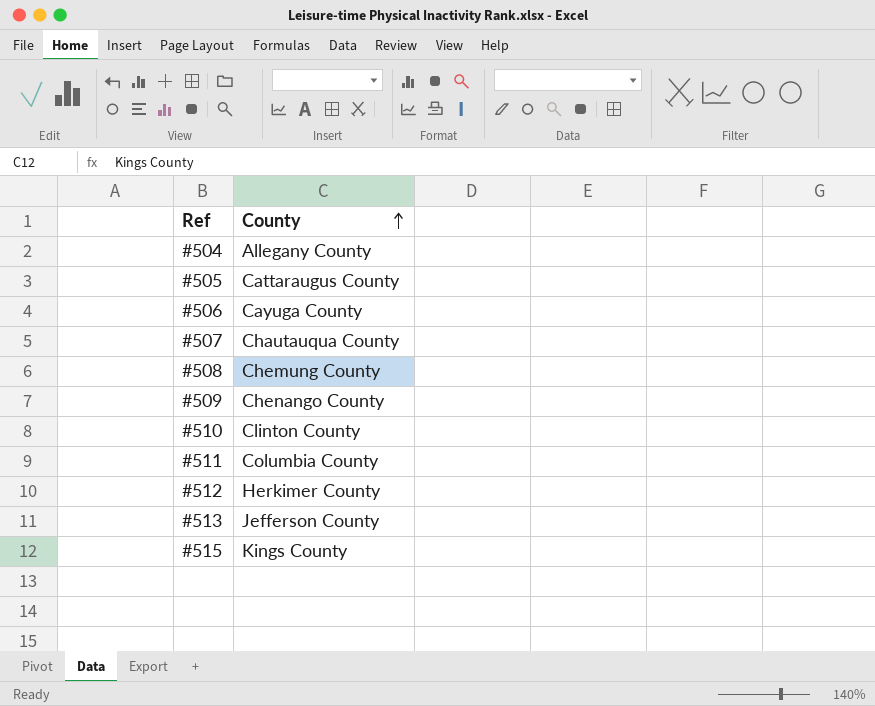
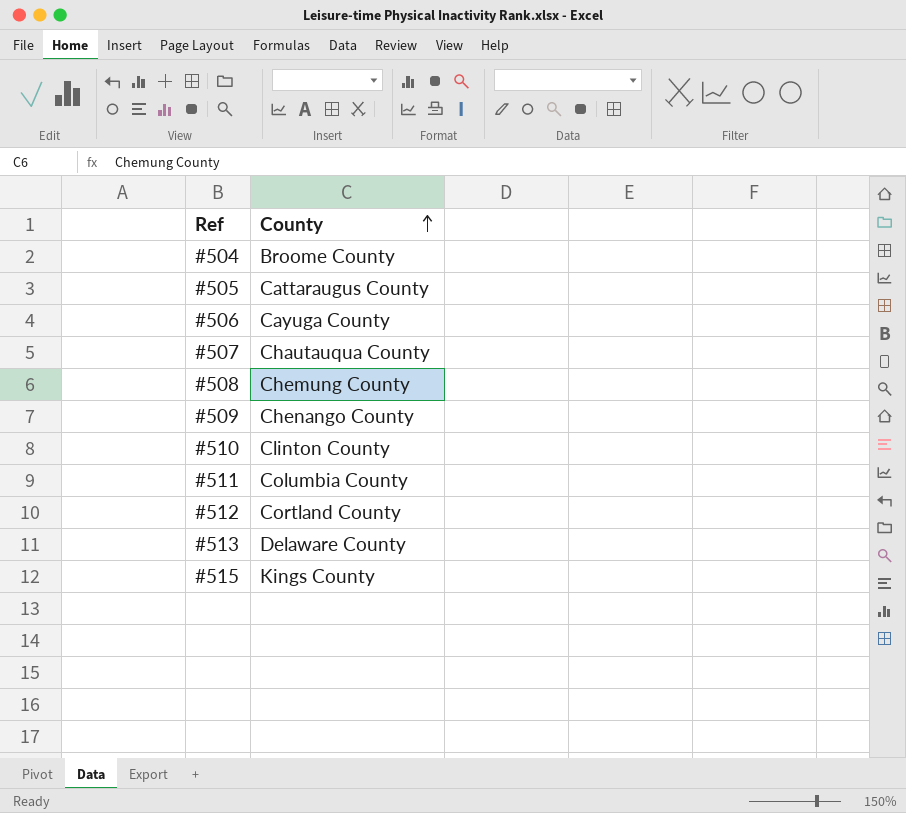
#504 | County: Allegany County -> Broome County
#512 | County: Herkimer County -> Cortland County
#513 | County: Jefferson County -> Delaware County

